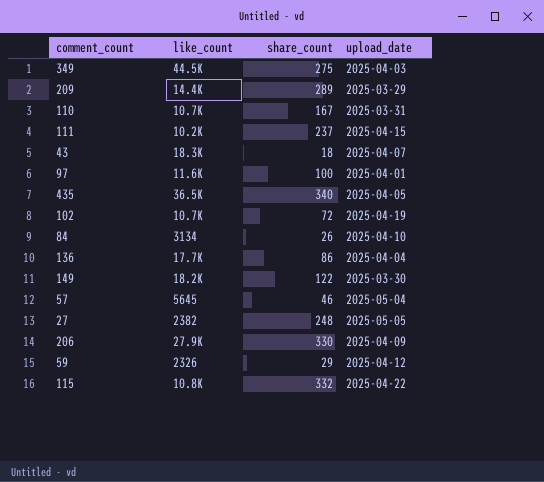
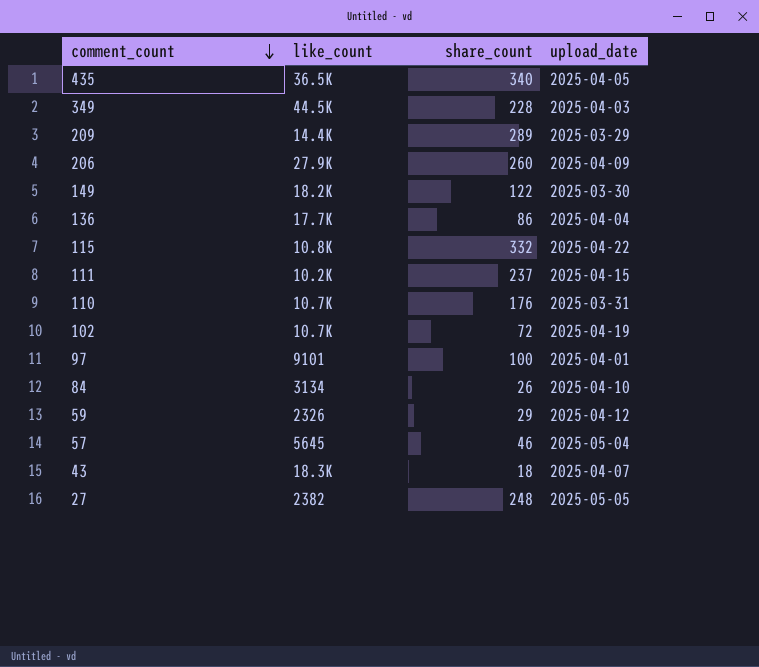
row order: none -> comment_count descending
349 | share_count: 275 -> 228
206 | share_count: 330 -> 260
110 | share_count: 167 -> 176
97 | like_count: 11.6K -> 9101

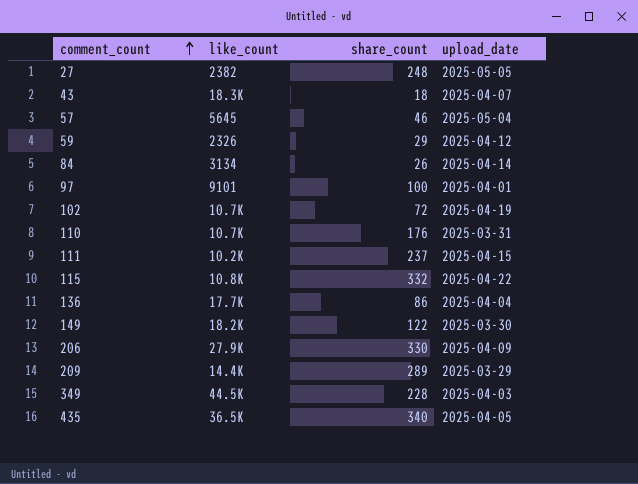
row order: comment_count descending -> comment_count ascending
84 | upload_date: 2025-04-10 -> 2025-04-14
206 | share_count: 260 -> 330

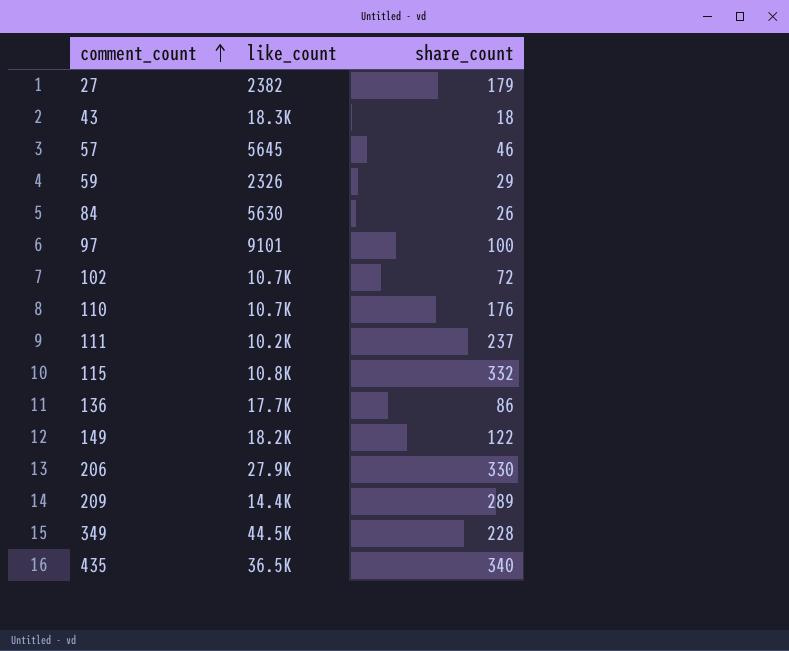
column upload_date | position: 4 -> none
27 | share_count: 248 -> 179
84 | like_count: 3134 -> 5630

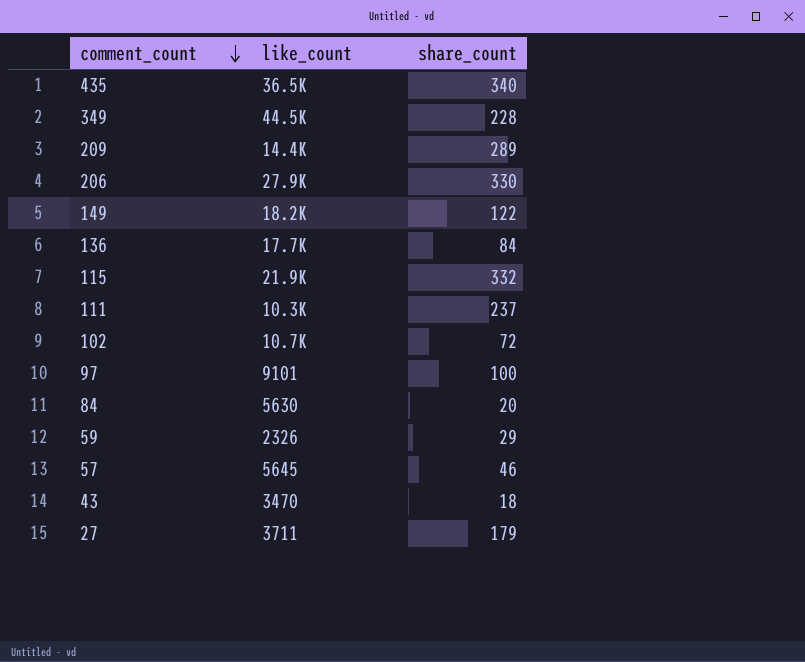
row order: comment_count ascending -> comment_count descending
row 110: 10.7K | 176 -> none
136 | share_count: 86 -> 84
115 | like_count: 10.8K -> 21.9K
111 | like_count: 10.2K -> 10.3K
84 | share_count: 26 -> 20
43 | like_count: 18.3K -> 3470
27 | like_count: 2382 -> 3711

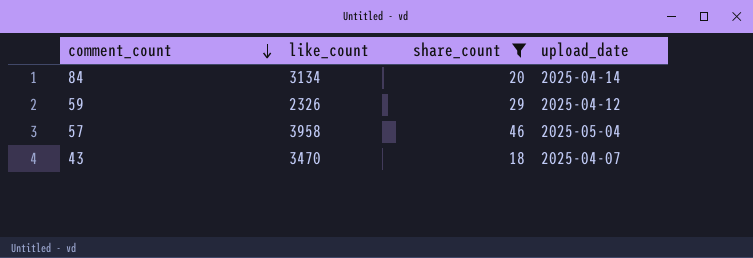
filter: none -> share_count <= 46
column upload_date | position: none -> 4
84 | like_count: 5630 -> 3134
57 | like_count: 5645 -> 3958

